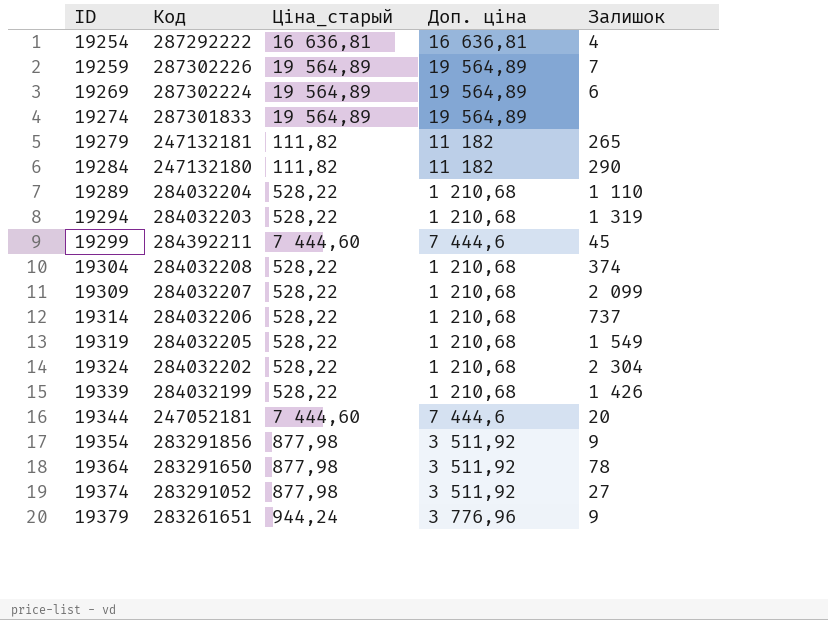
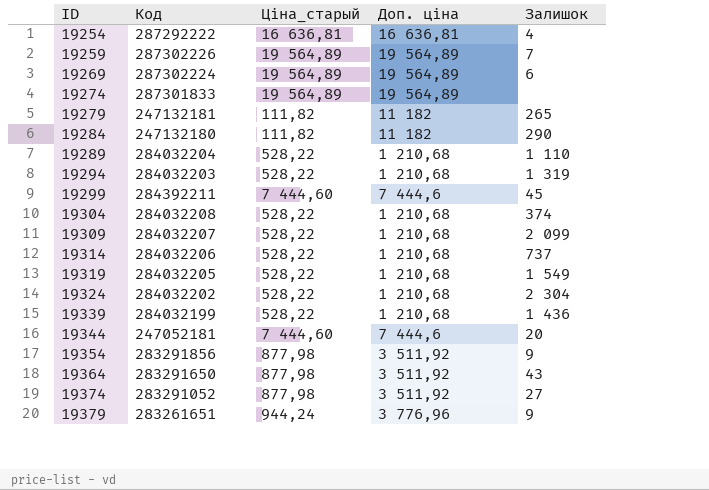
19339 | Залишок: 1 426 -> 1 436
19364 | Залишок: 78 -> 43

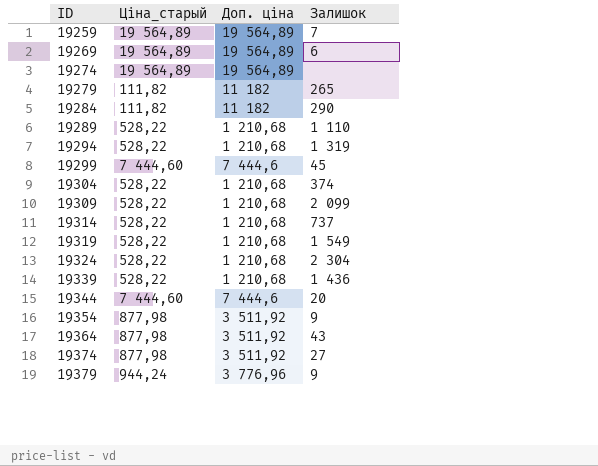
column Код | position: 2 -> none
row 19254: 287292222 | 16 636,81 | 16 636,81 | 4 -> none

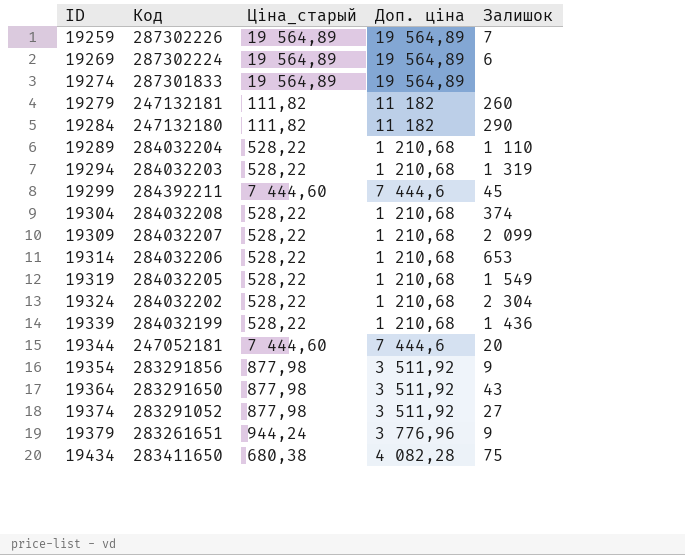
column Код | position: none -> 2
19279 | Залишок: 265 -> 260
19314 | Залишок: 737 -> 653
row 19434: none -> 283411650 | 680,38 | 4 082,28 | 75

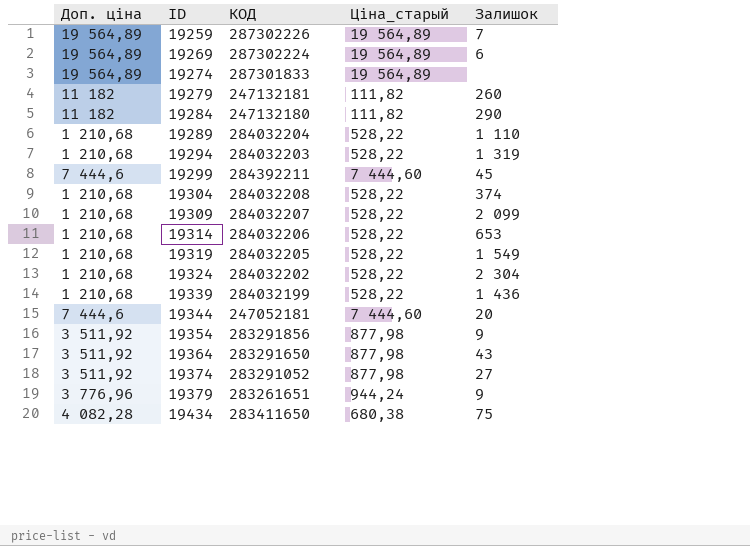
column Доп. ціна | position: 4 -> 1
column name: Код -> КОД

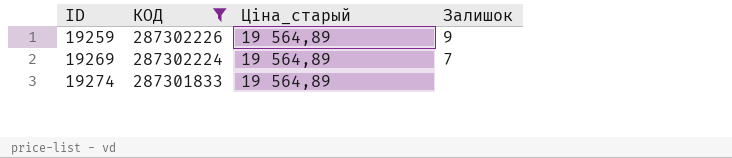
filter: none -> КОД >= 287301833
column Доп. ціна | position: 1 -> none
19259 | Залишок: 7 -> 9
19269 | Залишок: 6 -> 7

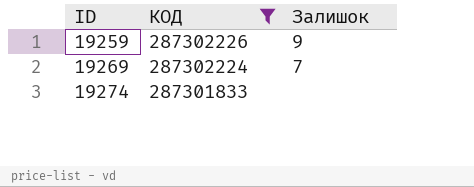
column Ціна_старый | position: 3 -> none

